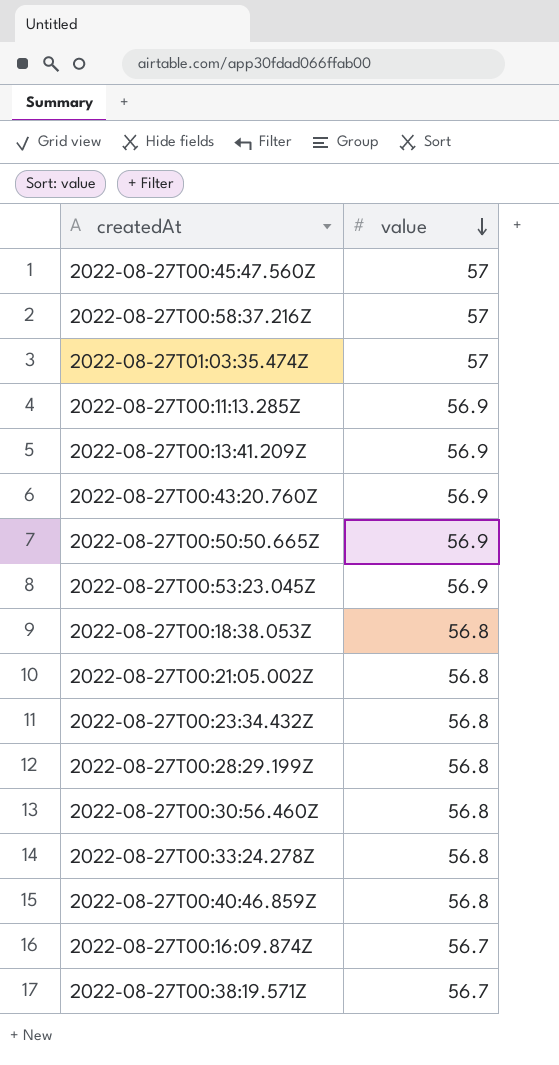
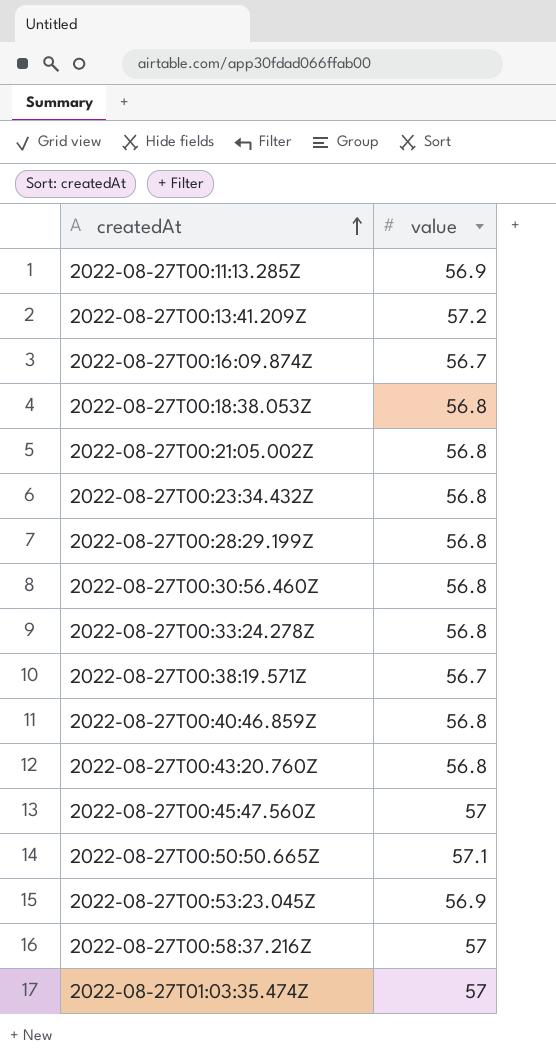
row order: value descending -> createdAt ascending
2022-08-27T00:13:41.209Z | value: 56.9 -> 57.2
2022-08-27T00:43:20.760Z | value: 56.9 -> 56.8
2022-08-27T00:50:50.665Z | value: 56.9 -> 57.1

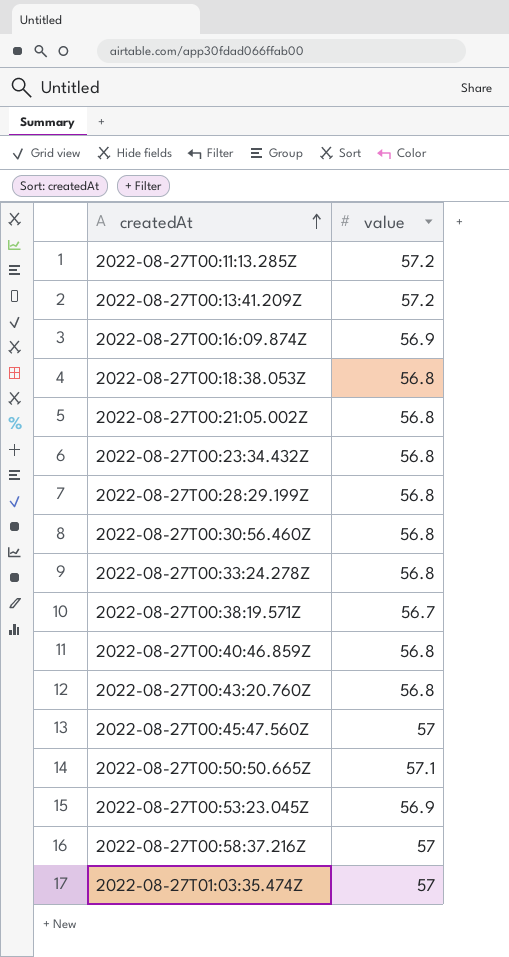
2022-08-27T00:11:13.285Z | value: 56.9 -> 57.2
2022-08-27T00:16:09.874Z | value: 56.7 -> 56.9

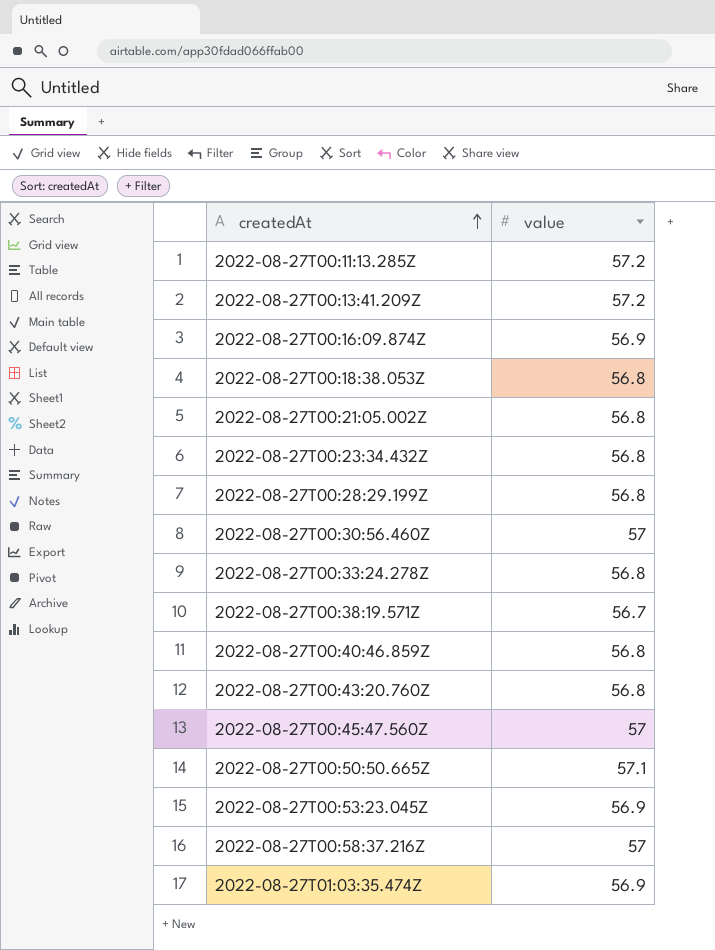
2022-08-27T00:30:56.460Z | value: 56.8 -> 57
2022-08-27T01:03:35.474Z | value: 57 -> 56.9

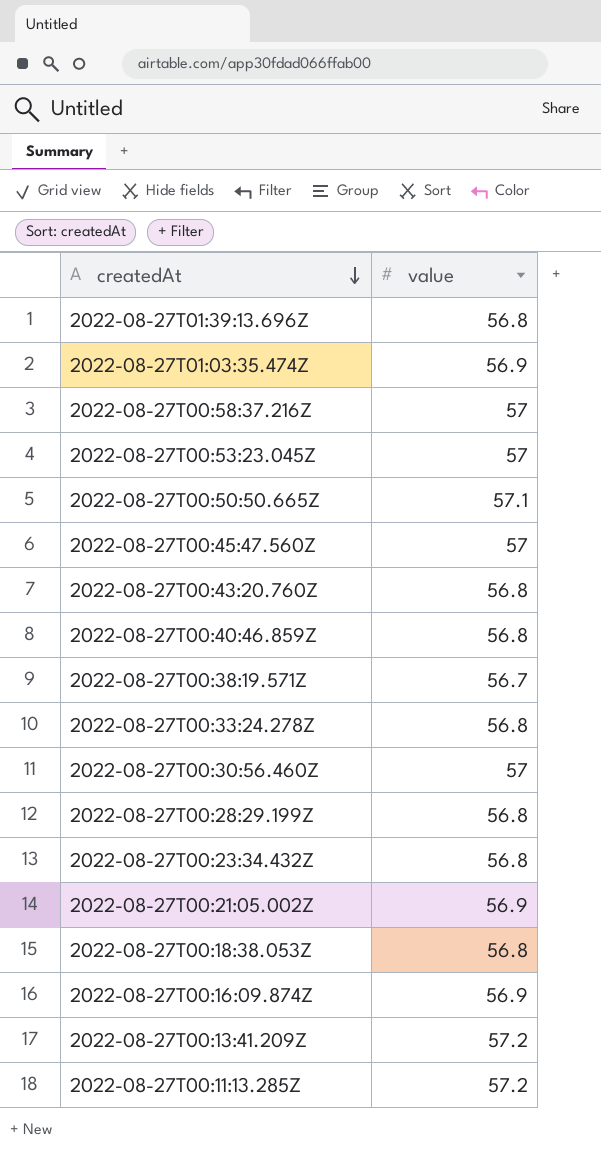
row order: createdAt ascending -> createdAt descending
row 2022-08-27T01:39:13.696Z: none -> 56.8
2022-08-27T00:53:23.045Z | value: 56.9 -> 57
2022-08-27T00:21:05.002Z | value: 56.8 -> 56.9

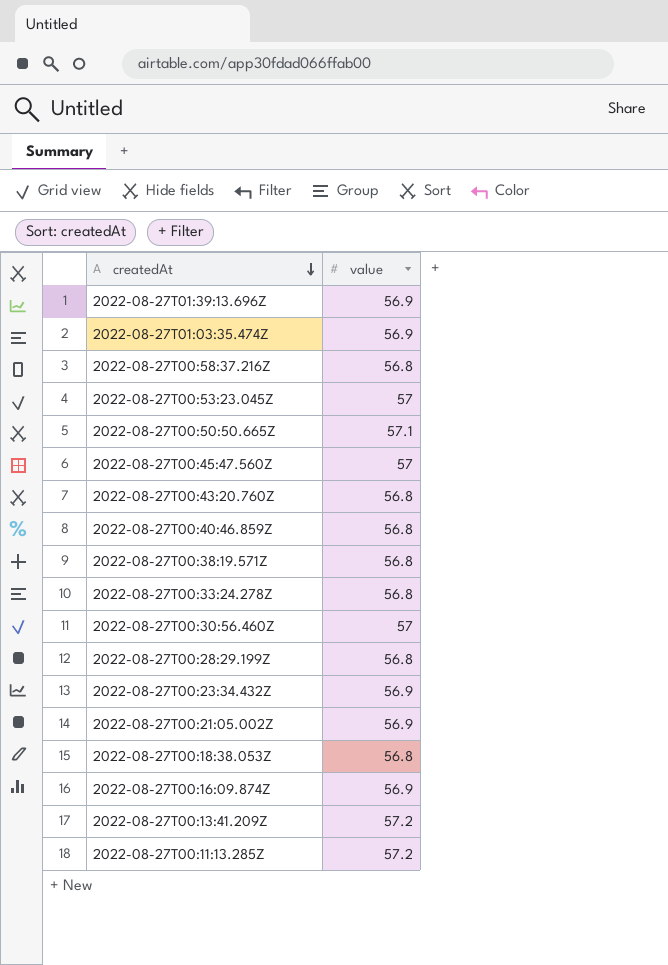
2022-08-27T01:39:13.696Z | value: 56.8 -> 56.9
2022-08-27T00:58:37.216Z | value: 57 -> 56.8
2022-08-27T00:38:19.571Z | value: 56.7 -> 56.8
2022-08-27T00:23:34.432Z | value: 56.8 -> 56.9

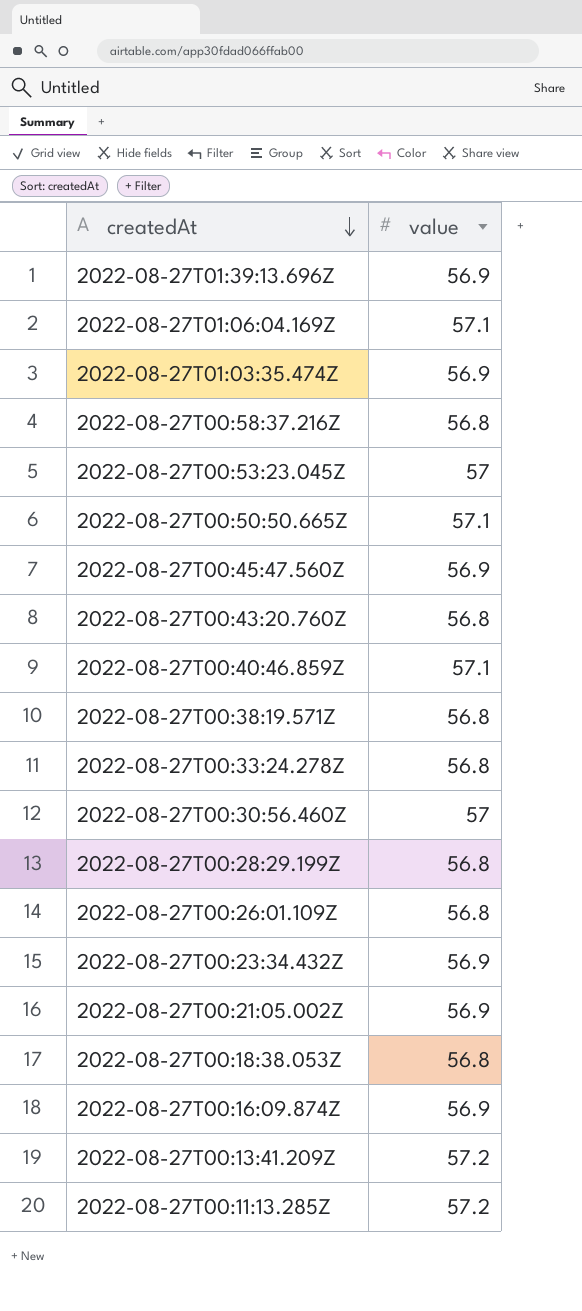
row 2022-08-27T01:06:04.169Z: none -> 57.1
2022-08-27T00:45:47.560Z | value: 57 -> 56.9
2022-08-27T00:40:46.859Z | value: 56.8 -> 57.1
row 2022-08-27T00:26:01.109Z: none -> 56.8

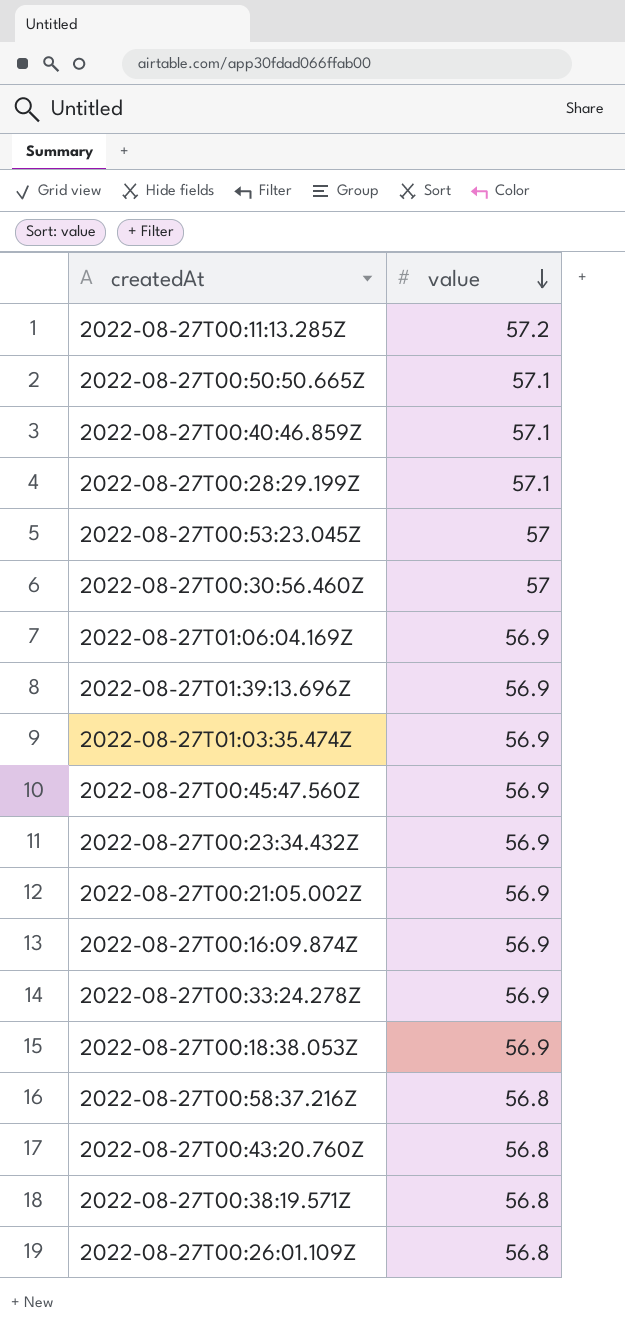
row order: createdAt descending -> value descending
row 2022-08-27T00:13:41.209Z: 57.2 -> none
2022-08-27T00:28:29.199Z | value: 56.8 -> 57.1
2022-08-27T01:06:04.169Z | value: 57.1 -> 56.9
2022-08-27T00:33:24.278Z | value: 56.8 -> 56.9
2022-08-27T00:18:38.053Z | value: 56.8 -> 56.9

